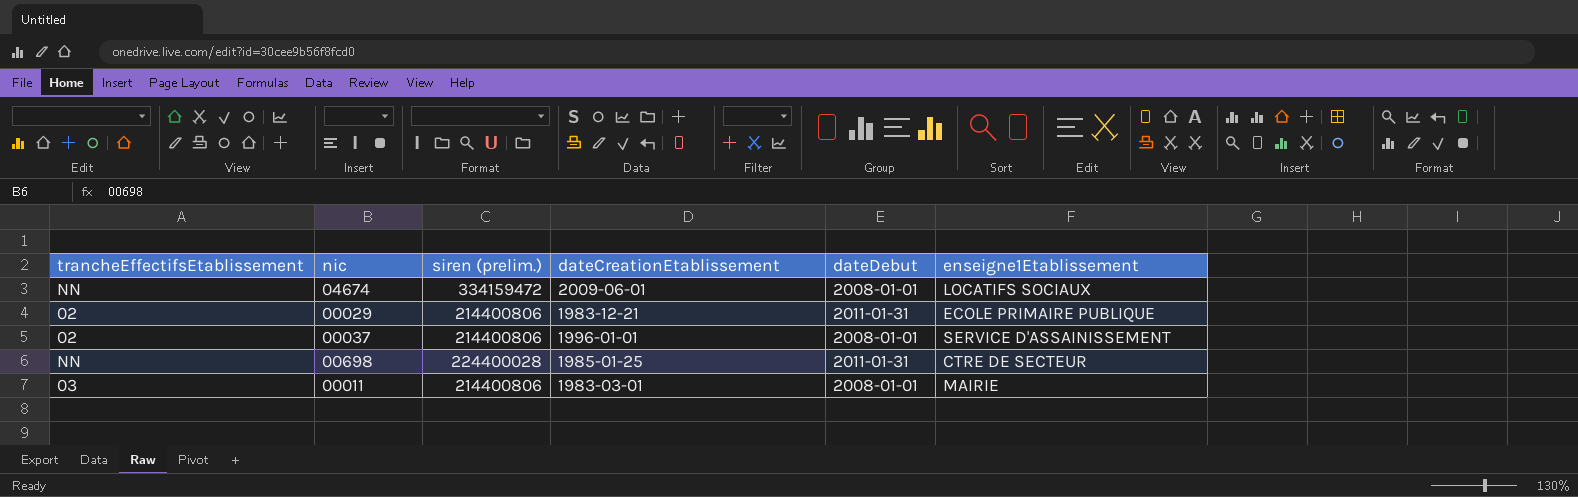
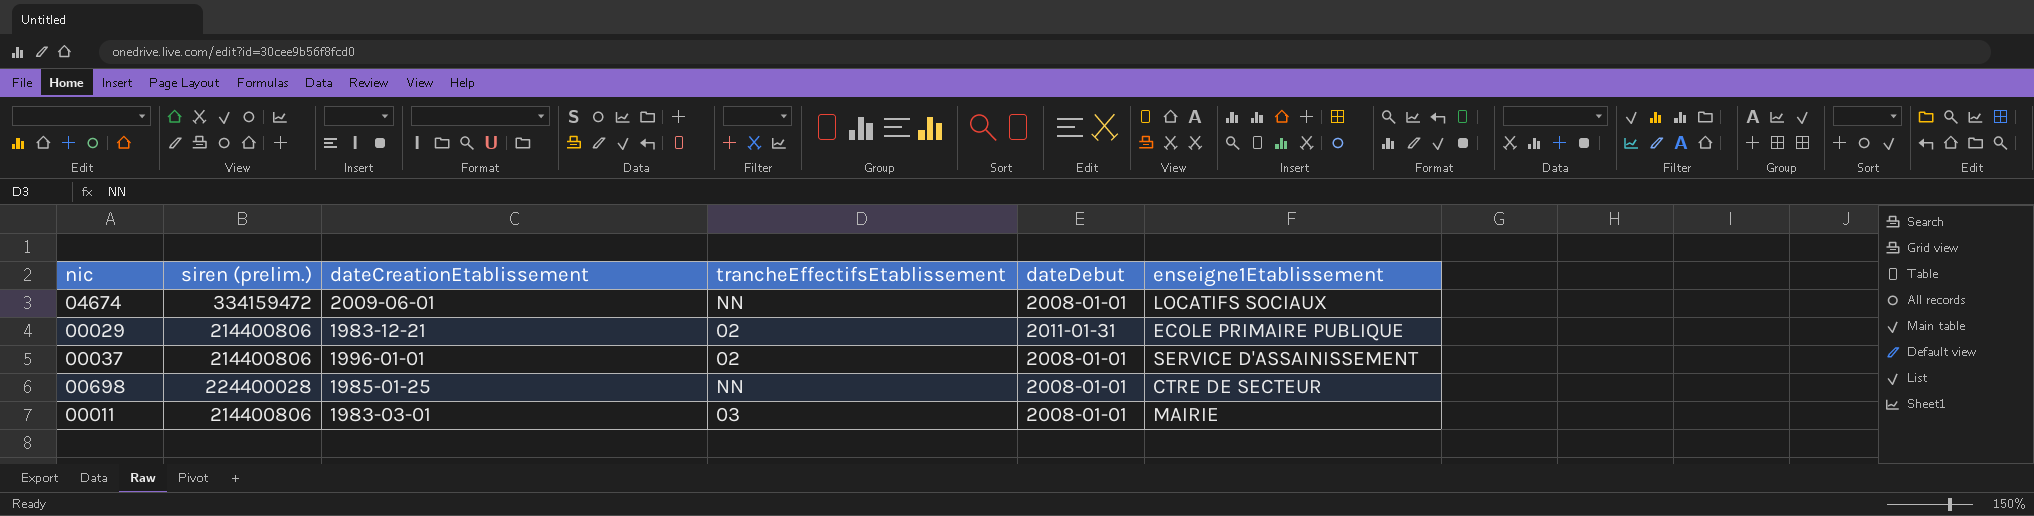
column trancheEffectifsEtablissement | position: 1 -> 4
00698 | dateDebut: 2011-01-31 -> 2008-01-01

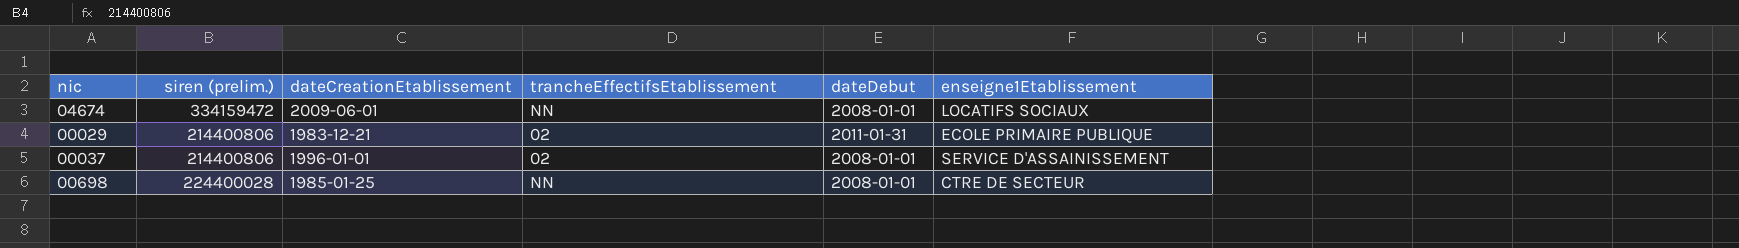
row 00011: 214400806 | 1983-03-01 | 03 | 2008-01-01 | MAIRIE -> none

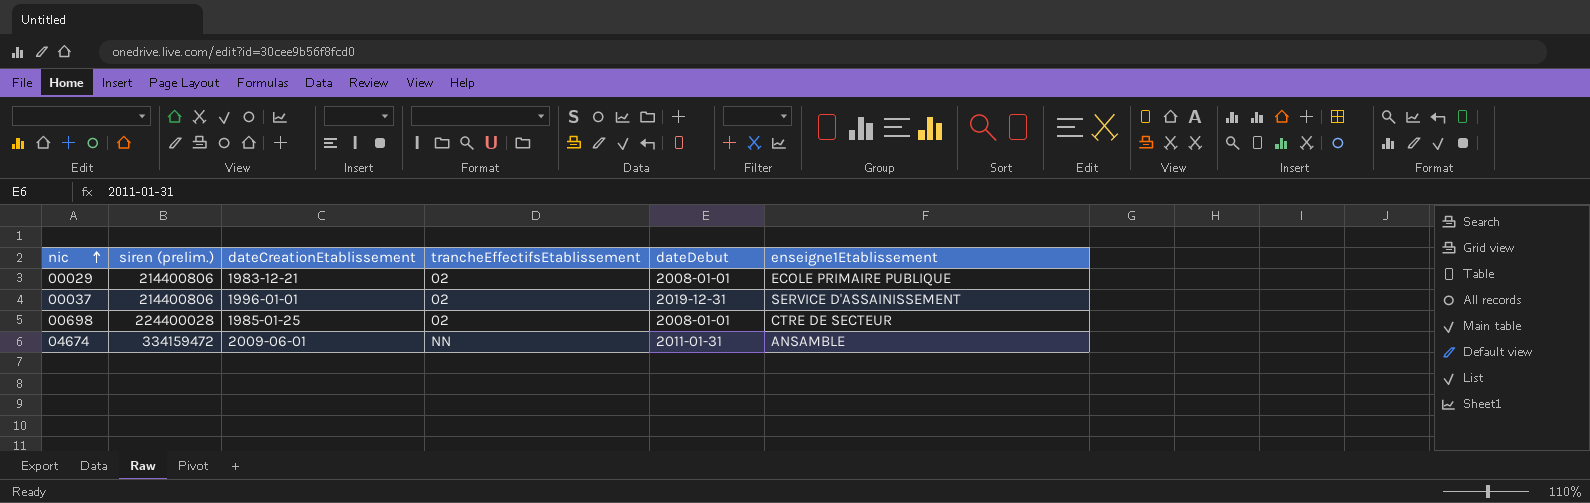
row order: none -> nic ascending
00029 | dateDebut: 2011-01-31 -> 2008-01-01
00037 | dateDebut: 2008-01-01 -> 2019-12-31
00698 | trancheEffectifsEtablissement: NN -> 02
04674 | dateDebut: 2008-01-01 -> 2011-01-31
04674 | enseigne1Etablissement: LOCATIFS SOCIAUX -> ANSAMBLE

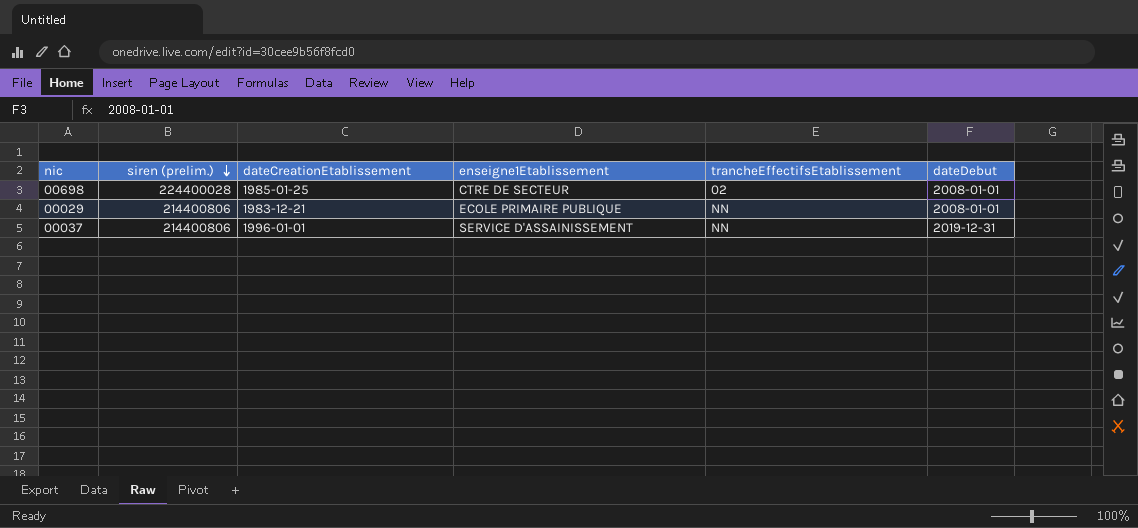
row order: nic ascending -> siren (prelim.) descending
column enseigne1Etablissement | position: 6 -> 4
row 04674: 334159472 | 2009-06-01 | NN | 2011-01-31 | ANSAMBLE -> none
00029 | trancheEffectifsEtablissement: 02 -> NN
00037 | trancheEffectifsEtablissement: 02 -> NN

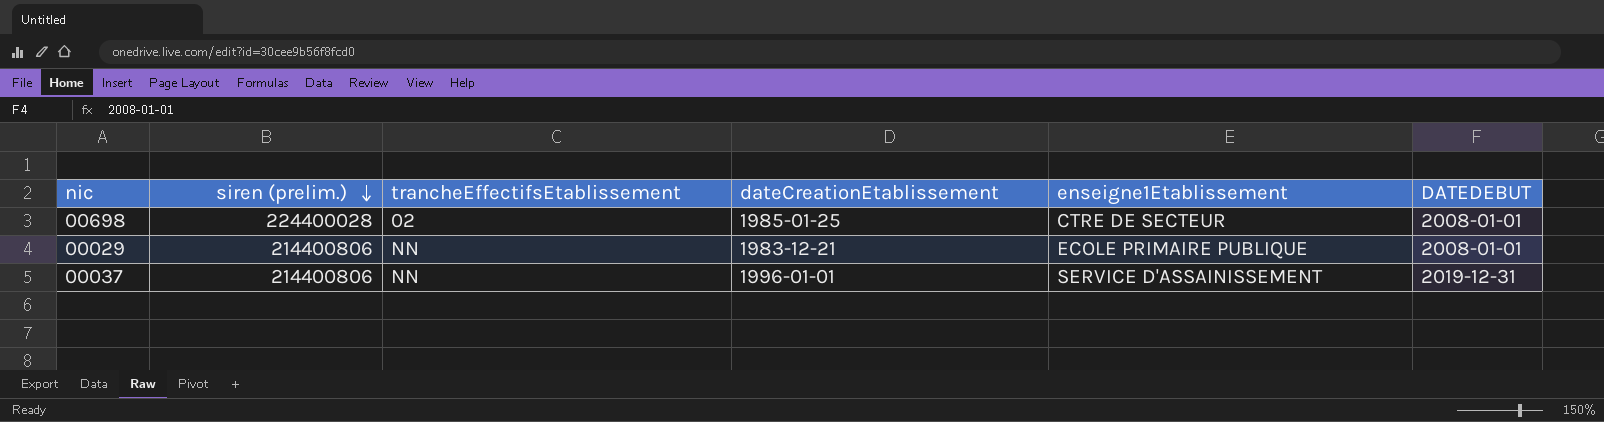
column trancheEffectifsEtablissement | position: 5 -> 3
column name: dateDebut -> DATEDEBUT

